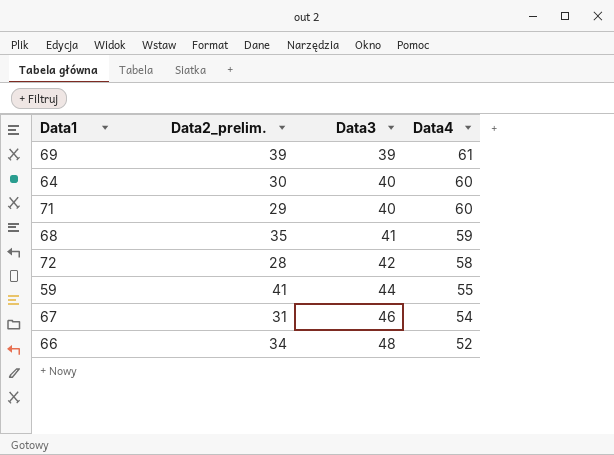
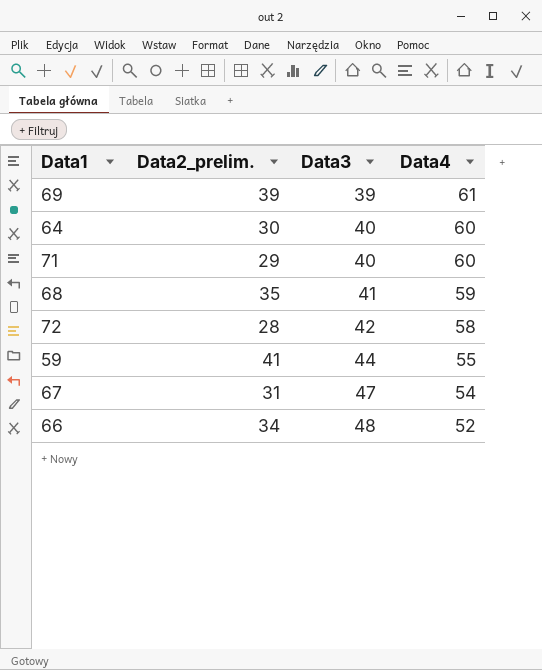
67 | Data3: 46 -> 47

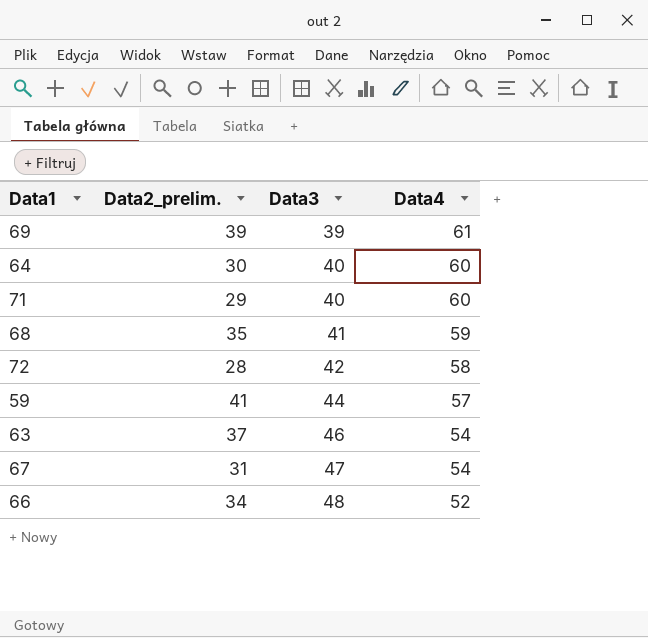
59 | Data4: 55 -> 57
row 63: none -> 37 | 46 | 54

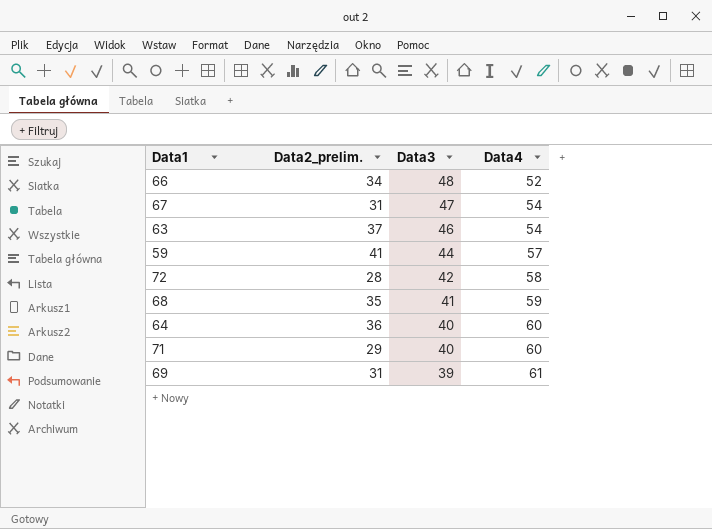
row order: Data3 ascending -> Data3 descending
64 | Data2_prelim.: 30 -> 36
69 | Data2_prelim.: 39 -> 31

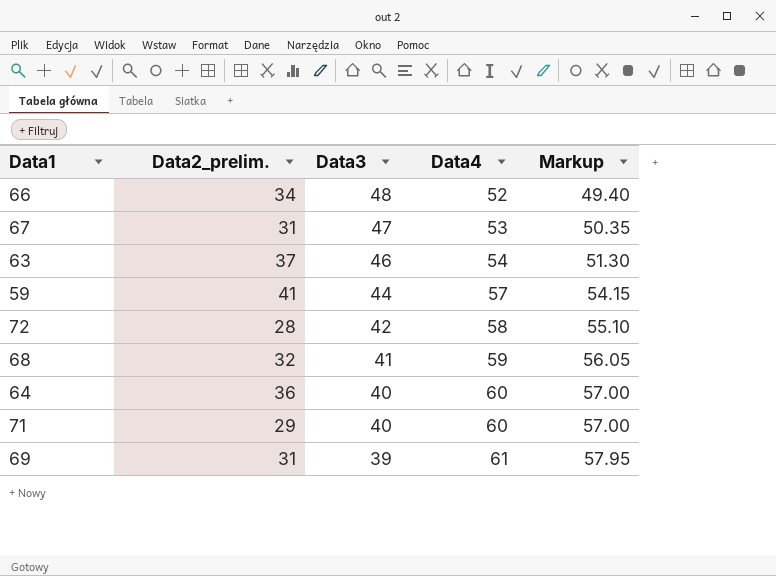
column Markup | formula: none -> [Data4] * 0.95
67 | Data4: 54 -> 53
68 | Data2_prelim.: 35 -> 32

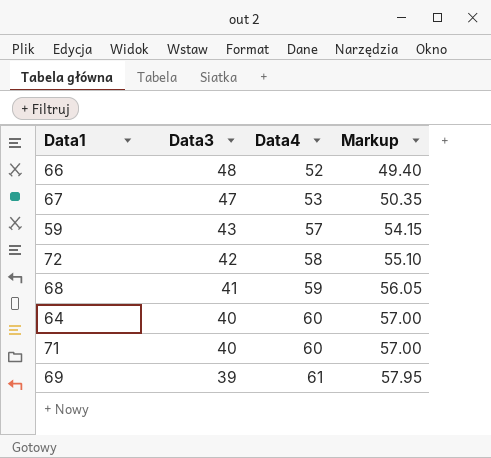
column Data2_prelim. | position: 2 -> none
row 63: 37 | 46 | 54 | 51.30 -> none
59 | Data3: 44 -> 43

